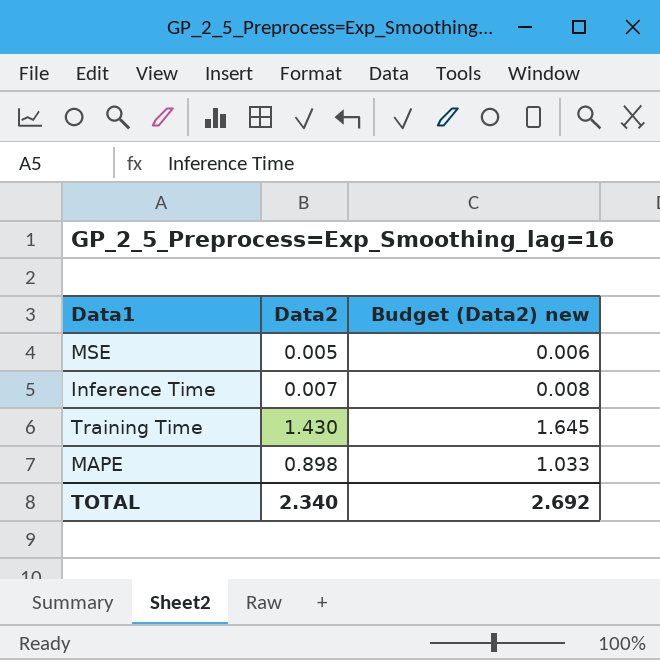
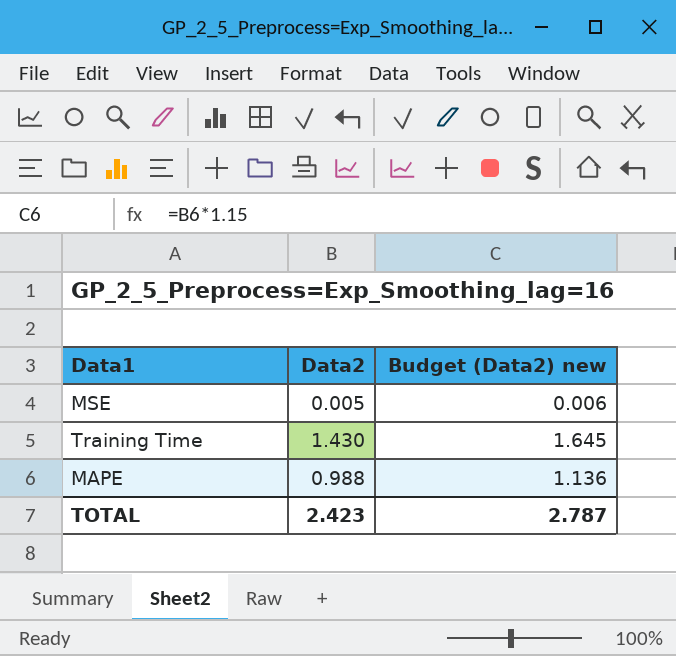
row Inference Time: 0.007 | 0.008 -> none
MAPE | Data2: 0.898 -> 0.988
MAPE | Budget (Data2) new: 1.033 -> 1.136
TOTAL | Data2: 2.340 -> 2.423
TOTAL | Budget (Data2) new: 2.692 -> 2.787

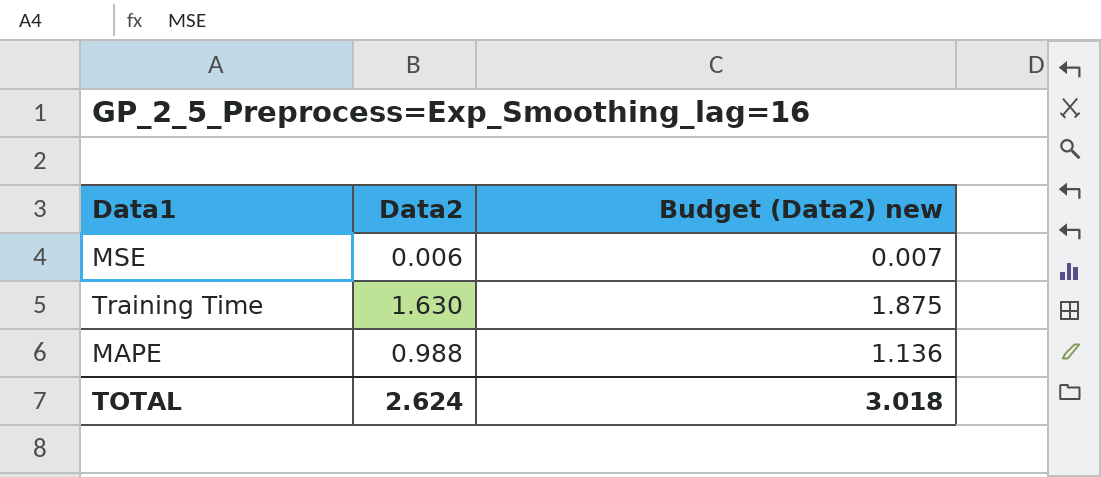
MSE | Data2: 0.005 -> 0.006
MSE | Budget (Data2) new: 0.006 -> 0.007
Training Time | Data2: 1.430 -> 1.630
Training Time | Budget (Data2) new: 1.645 -> 1.875
TOTAL | Data2: 2.423 -> 2.624
TOTAL | Budget (Data2) new: 2.787 -> 3.018

